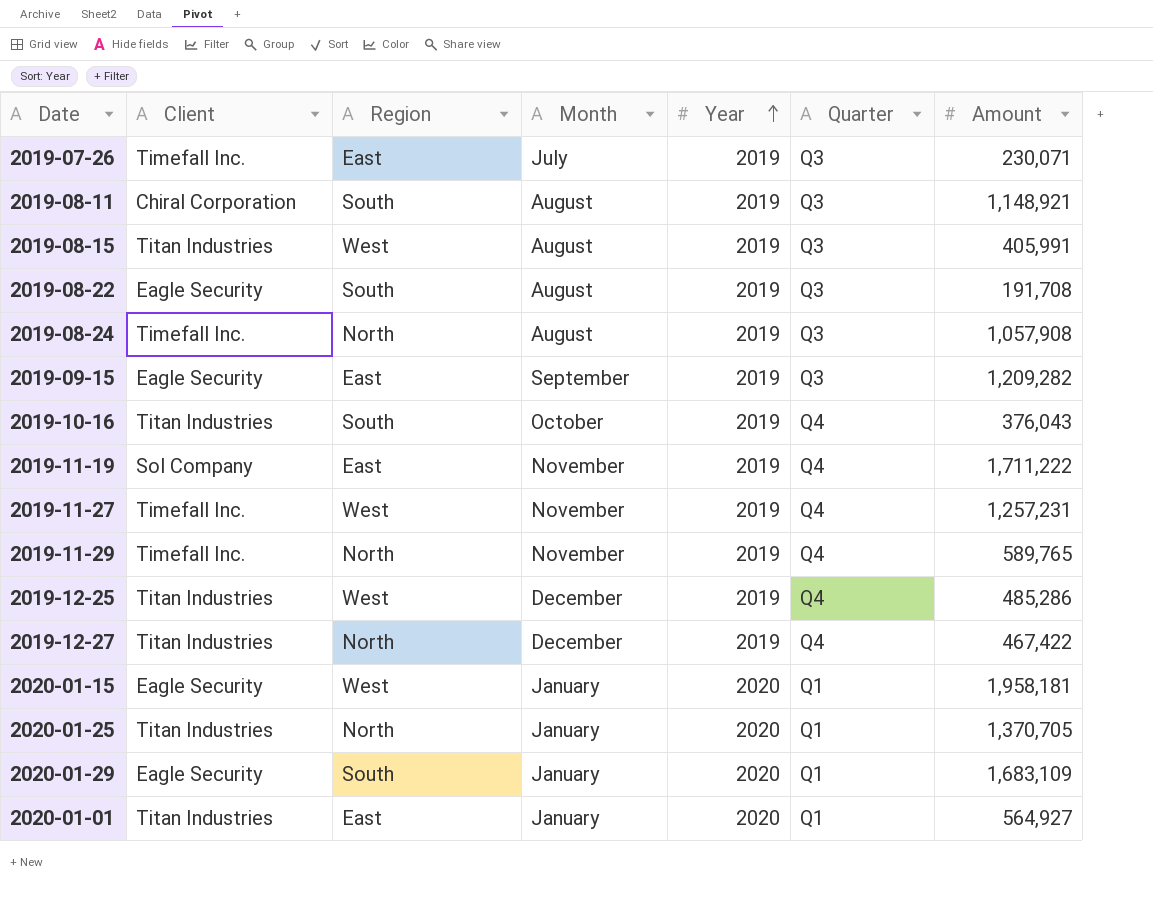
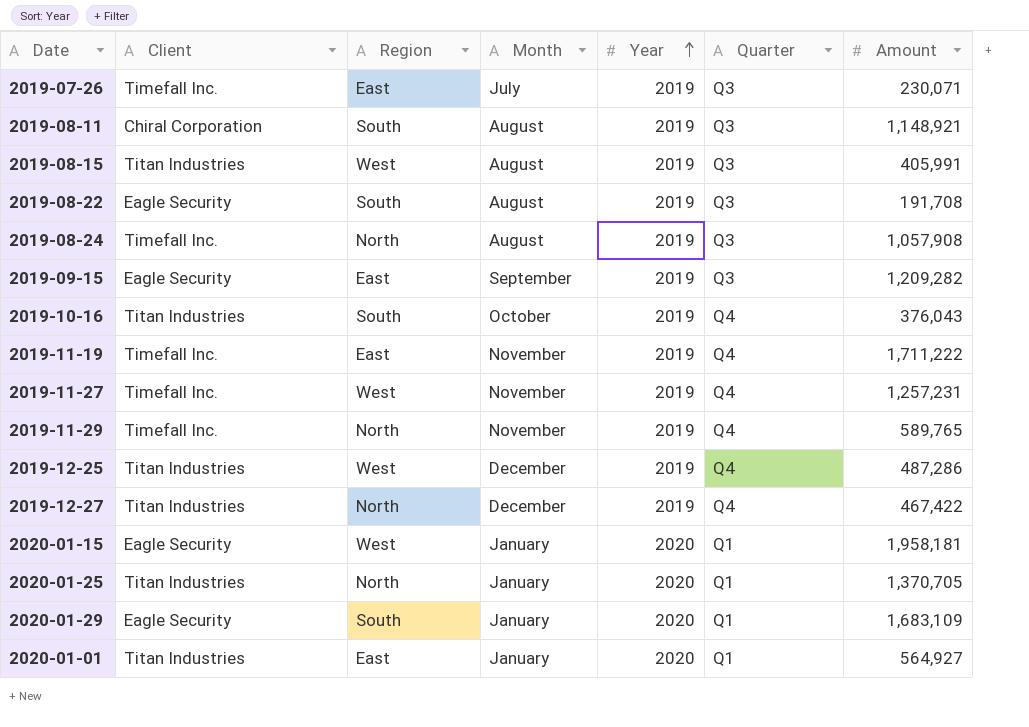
2019-11-19 | Client: Sol Company -> Timefall Inc.
2019-12-25 | Amount: 485,286 -> 487,286

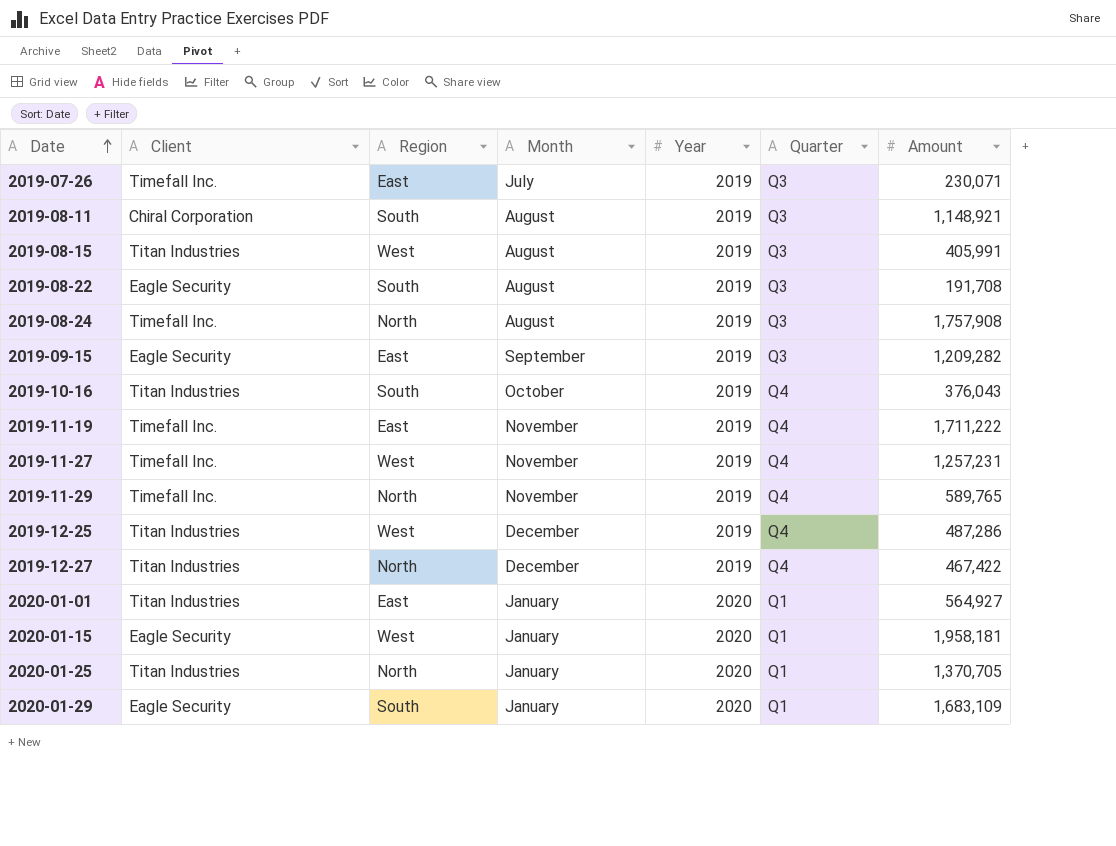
row order: Year ascending -> Date ascending
2019-08-24 | Amount: 1,057,908 -> 1,757,908

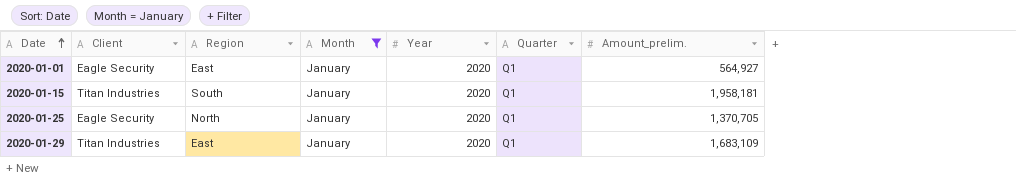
filter: none -> Month = January
column name: Amount -> Amount_prelim.
2020-01-01 | Client: Titan Industries -> Eagle Security
2020-01-15 | Client: Eagle Security -> Titan Industries
2020-01-15 | Region: West -> South
2020-01-25 | Client: Titan Industries -> Eagle Security
2020-01-29 | Client: Eagle Security -> Titan Industries
2020-01-29 | Region: South -> East

